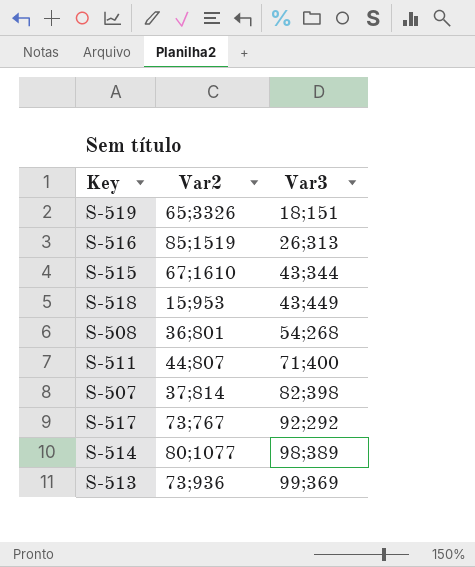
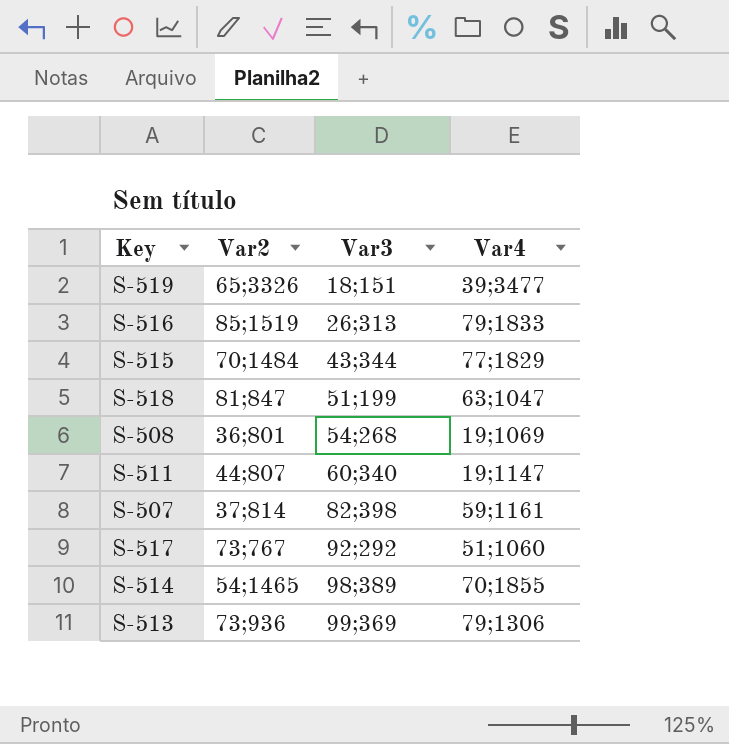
column Var4 | position: none -> 4
S-515 | Var2: 67;1610 -> 70;1484
S-518 | Var2: 15;953 -> 81;847
S-518 | Var3: 43;449 -> 51;199
S-511 | Var3: 71;400 -> 60;340
S-514 | Var2: 80;1077 -> 54;1465

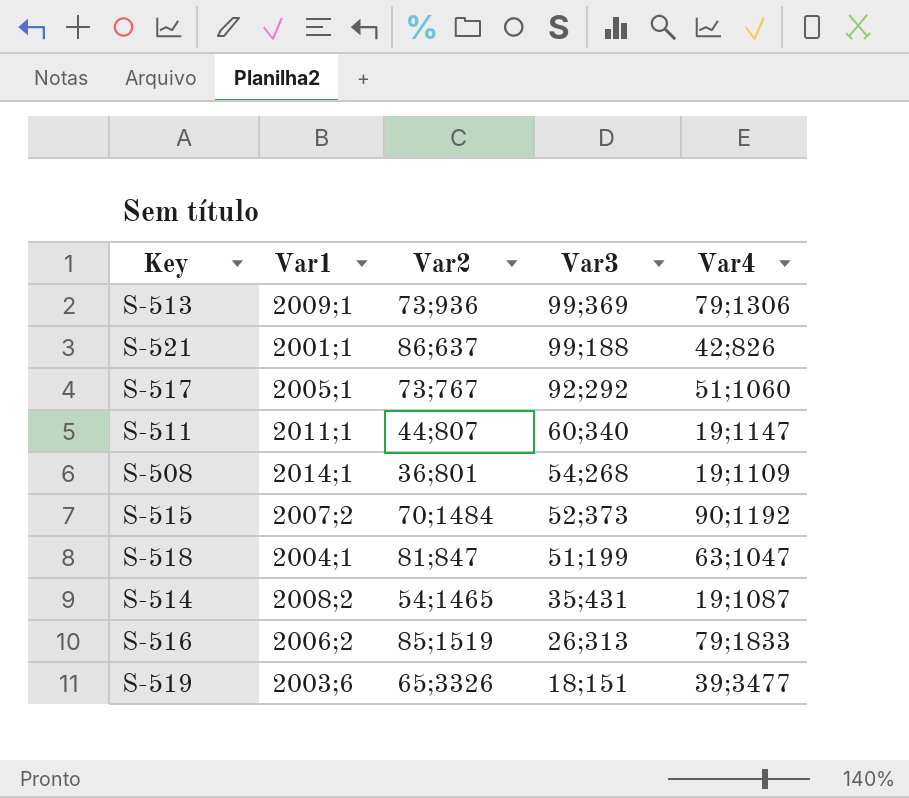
row order: Var3 ascending -> Var3 descending
column Var1 | position: none -> 2
row S-507: 37;814 | 82;398 | 59;1161 -> none
row S-521: none -> 2001;1 | 86;637 | 99;188 | 42;826
S-508 | Var4: 19;1069 -> 19;1109
S-515 | Var3: 43;344 -> 52;373
S-515 | Var4: 77;1829 -> 90;1192
S-514 | Var3: 98;389 -> 35;431
S-514 | Var4: 70;1855 -> 19;1087

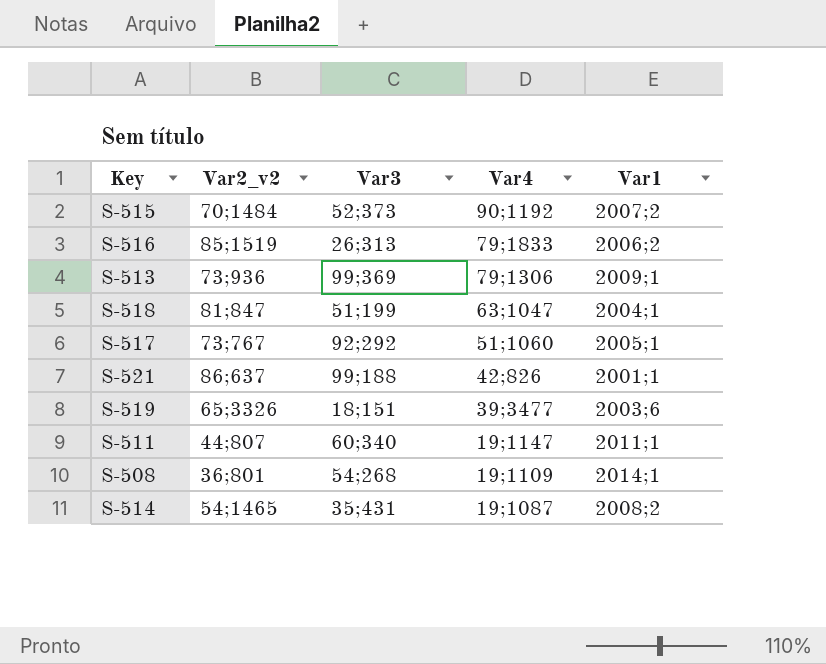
row order: Var3 descending -> Var4 descending
column name: Var2 -> Var2_v2
column Var1 | position: 2 -> 5

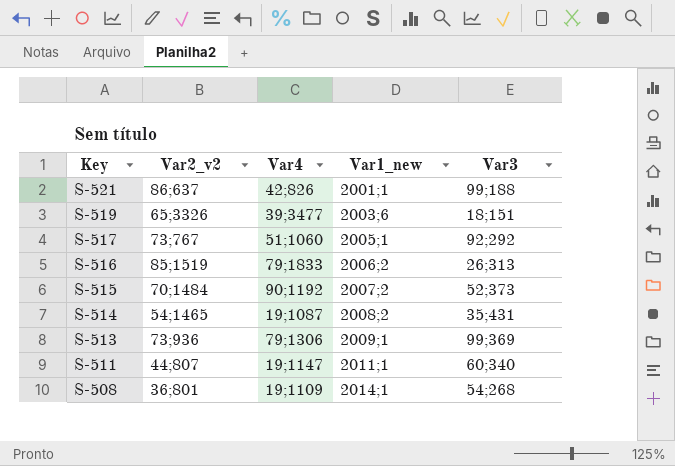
row order: Var4 descending -> Key descending
column name: Var1 -> Var1_new
column Var3 | position: 3 -> 5
row S-518: 81;847 | 51;199 | 63;1047 | 2004;1 -> none

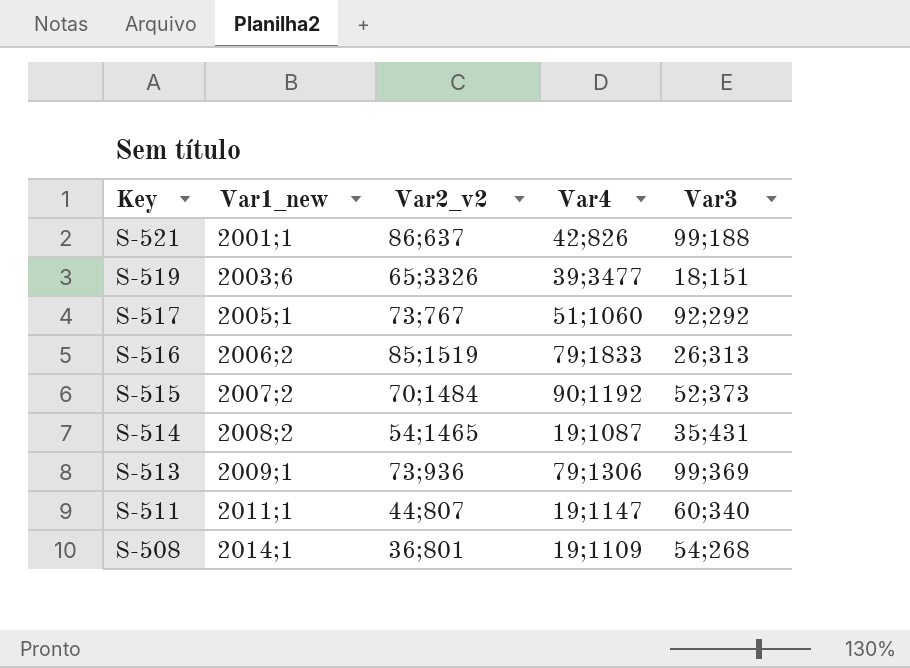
column Var1_new | position: 4 -> 2

